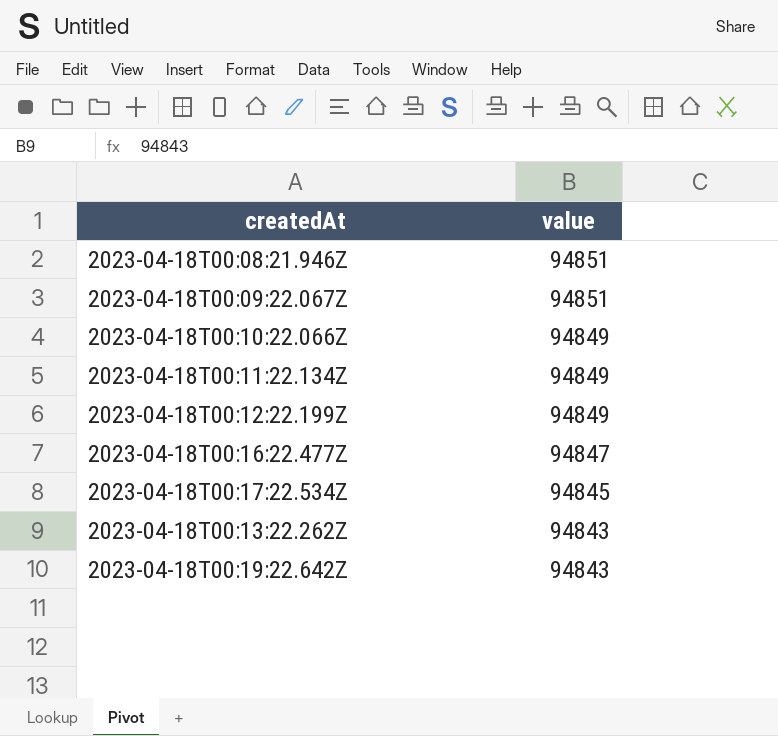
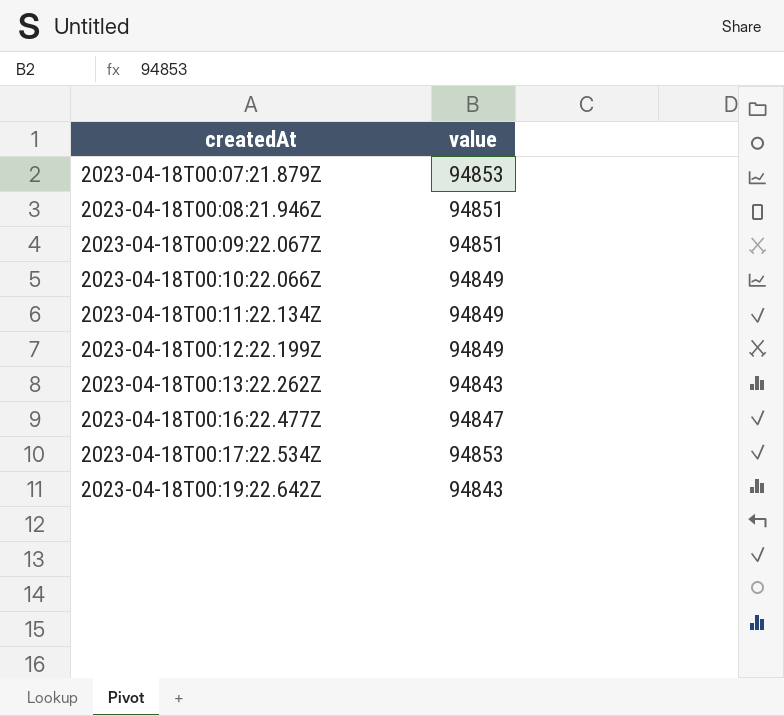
row order: value descending -> createdAt ascending
row 2023-04-18T00:07:21.879Z: none -> 94853
2023-04-18T00:17:22.534Z | value: 94845 -> 94853

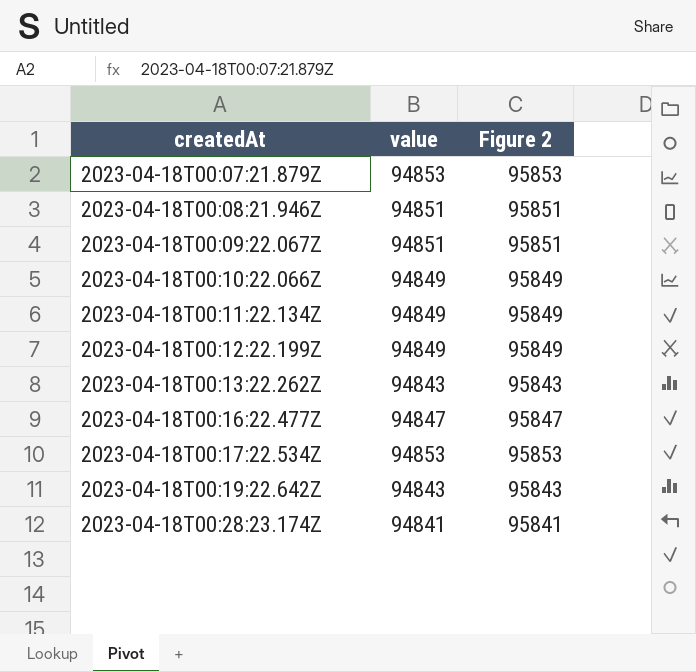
column Figure 2 | formula: none -> [value] + 1000
row 2023-04-18T00:28:23.174Z: none -> 94841 | 95841

